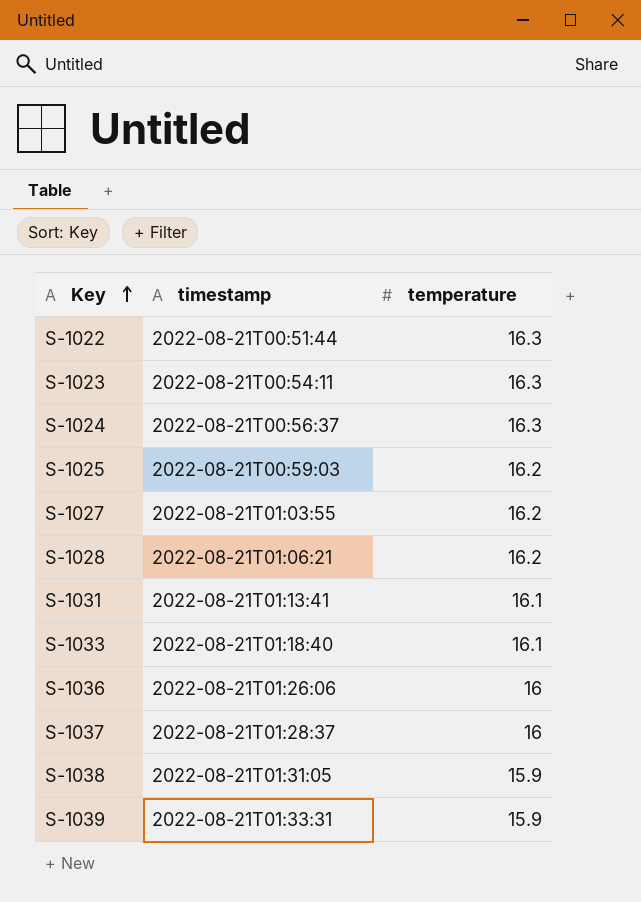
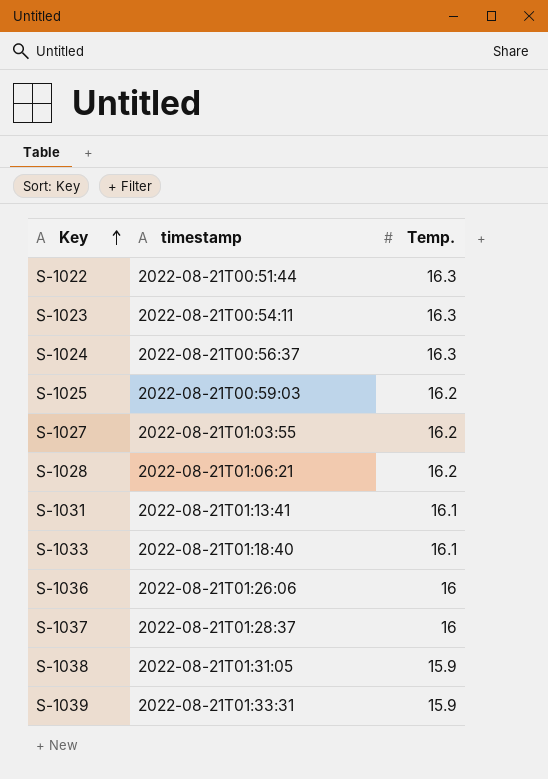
column name: temperature -> Temp.

